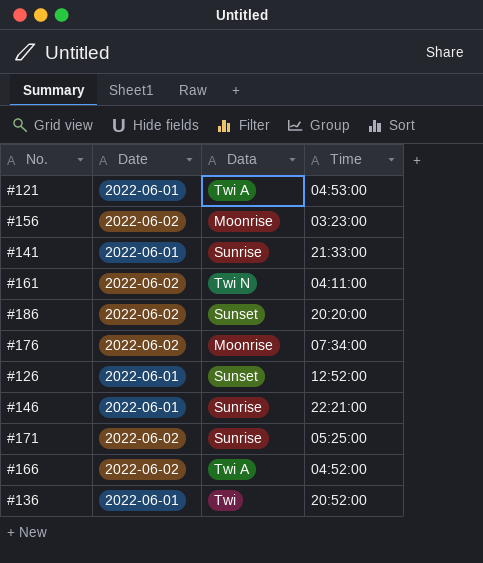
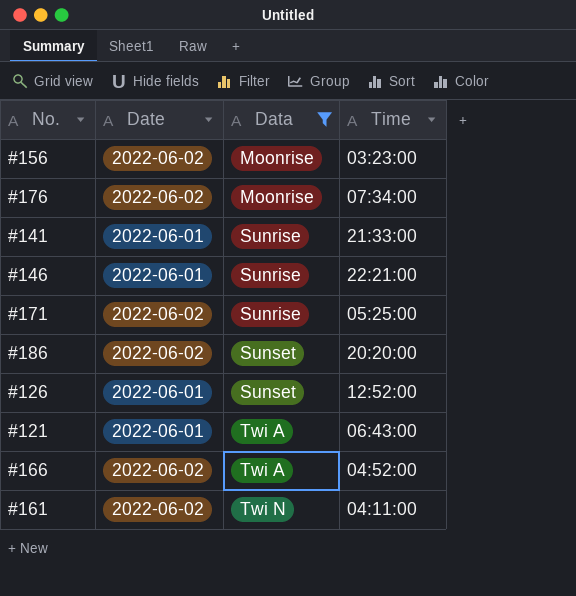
filter: none -> Data != Twi
row order: none -> Data ascending
#121 | Time: 04:53:00 -> 06:43:00

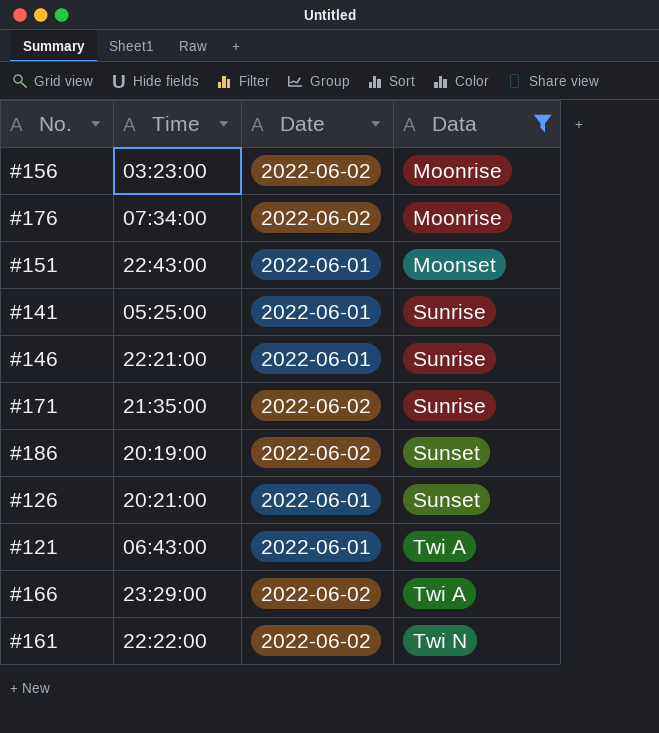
column Time | position: 4 -> 2
row #151: none -> 22:43:00 | 2022-06-01 | Moonset
#141 | Time: 21:33:00 -> 05:25:00
#171 | Time: 05:25:00 -> 21:35:00
#186 | Time: 20:20:00 -> 20:19:00
#126 | Time: 12:52:00 -> 20:21:00
#166 | Time: 04:52:00 -> 23:29:00
#161 | Time: 04:11:00 -> 22:22:00

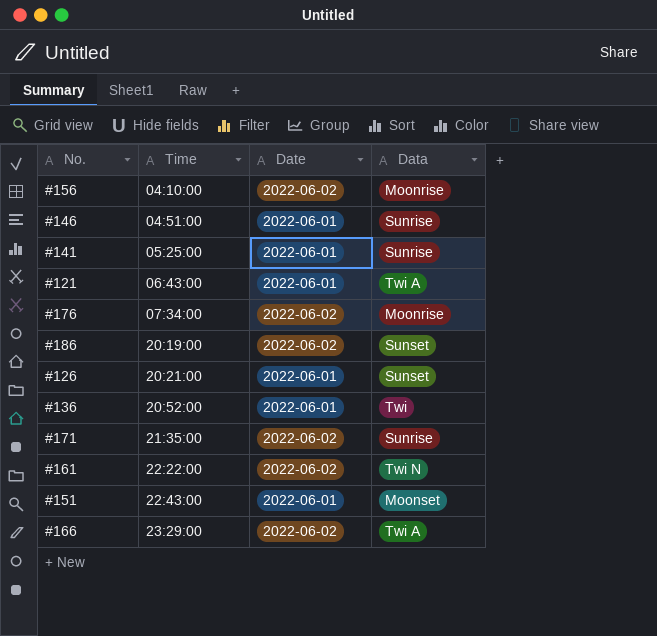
filter: Data != Twi -> none
row order: Data ascending -> Time ascending
#156 | Time: 03:23:00 -> 04:10:00
#146 | Time: 22:21:00 -> 04:51:00

